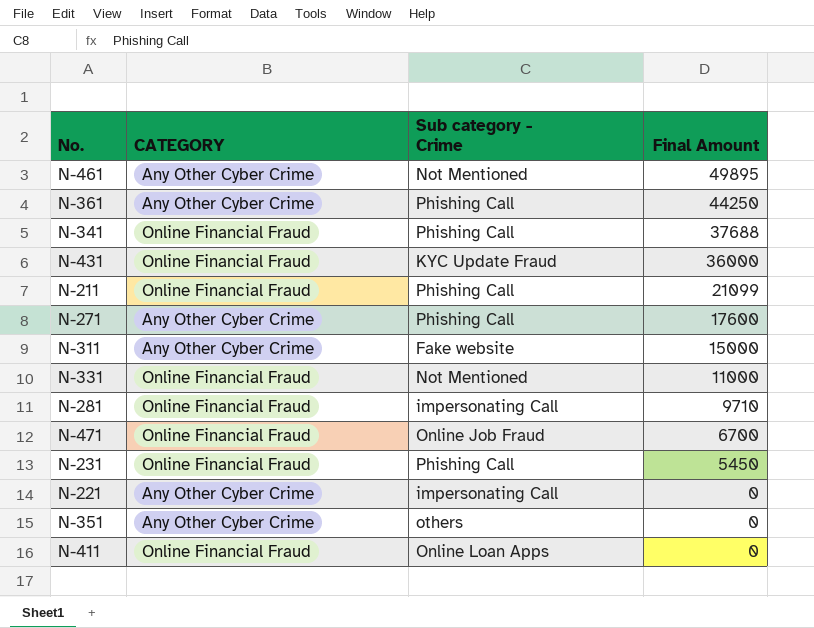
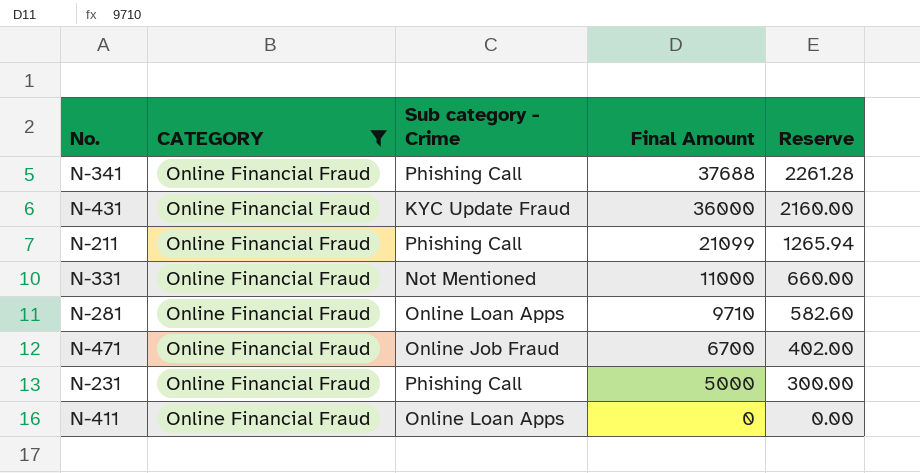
filter: none -> CATEGORY = Online Financial Fraud
column Reserve | formula: none -> [Final Amount] * 0.06
N-281 | Sub category - Crime: impersonating Call -> Online Loan Apps
N-231 | Final Amount: 5450 -> 5000

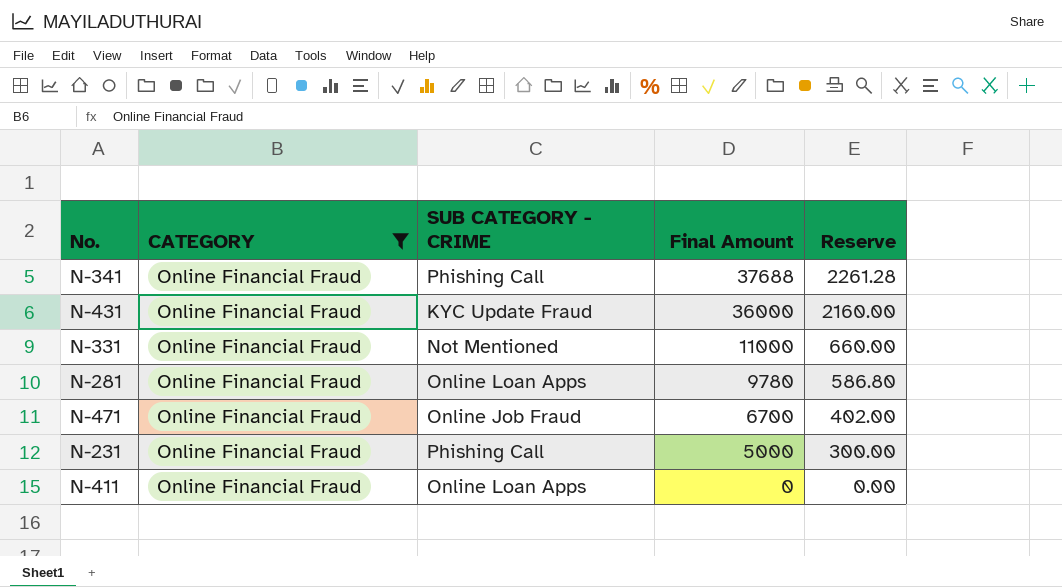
column name: Sub category - Crime -> SUB CATEGORY - CRIME
row N-211: Online Financial Fraud | Phishing Call | 21099 | 1265.94 -> none
N-281 | Final Amount: 9710 -> 9780
N-281 | Reserve: 582.60 -> 586.80

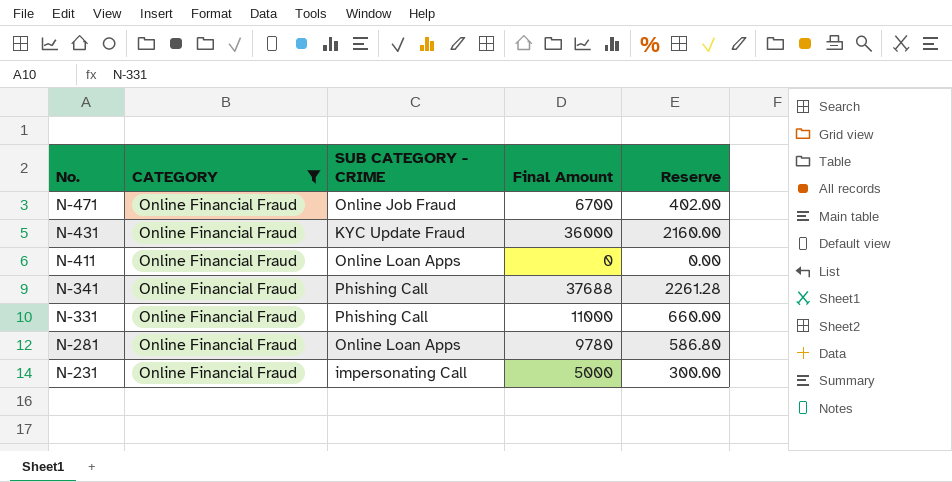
row order: Final Amount descending -> No. descending
N-331 | SUB CATEGORY - CRIME: Not Mentioned -> Phishing Call
N-231 | SUB CATEGORY - CRIME: Phishing Call -> impersonating Call

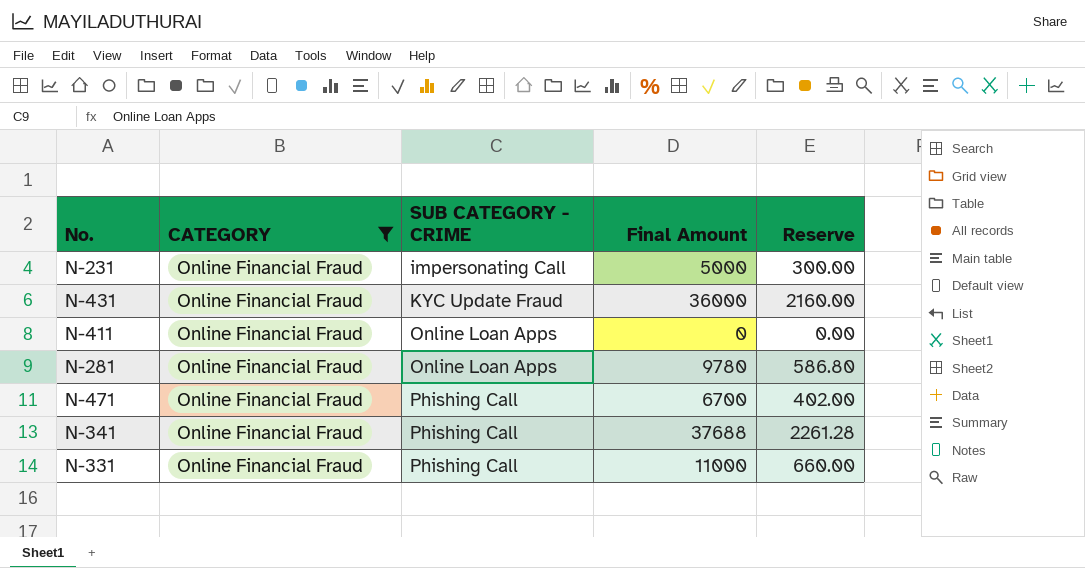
row order: No. descending -> SUB CATEGORY - CRIME ascending
N-471 | SUB CATEGORY - CRIME: Online Job Fraud -> Phishing Call

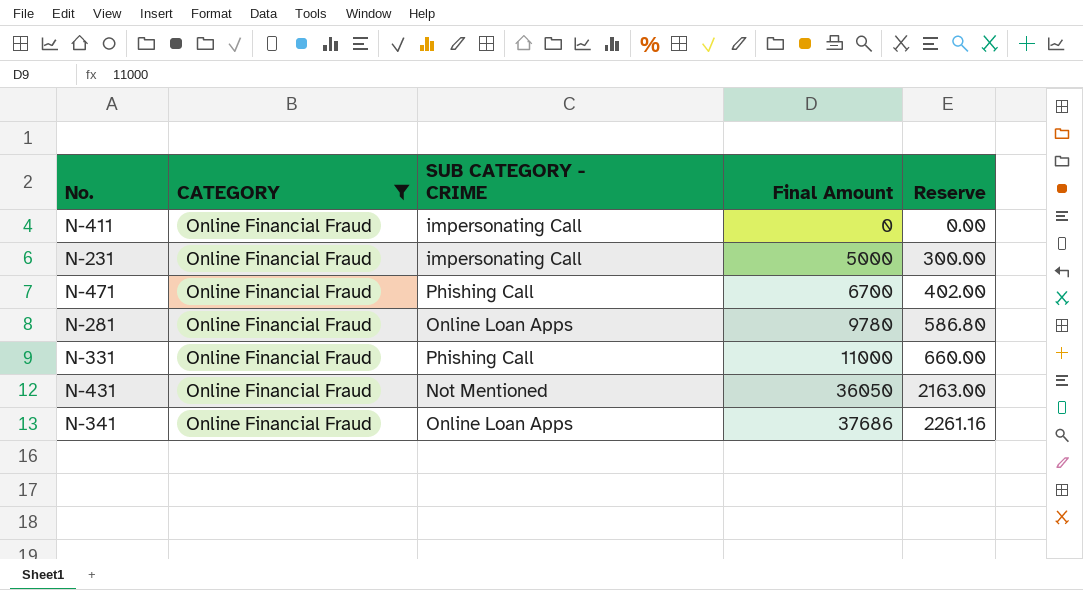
row order: SUB CATEGORY - CRIME ascending -> Final Amount ascending
N-411 | SUB CATEGORY - CRIME: Online Loan Apps -> impersonating Call
N-431 | SUB CATEGORY - CRIME: KYC Update Fraud -> Not Mentioned
N-431 | Final Amount: 36000 -> 36050
N-431 | Reserve: 2160.00 -> 2163.00
N-341 | SUB CATEGORY - CRIME: Phishing Call -> Online Loan Apps
N-341 | Final Amount: 37688 -> 37686
N-341 | Reserve: 2261.28 -> 2261.16

